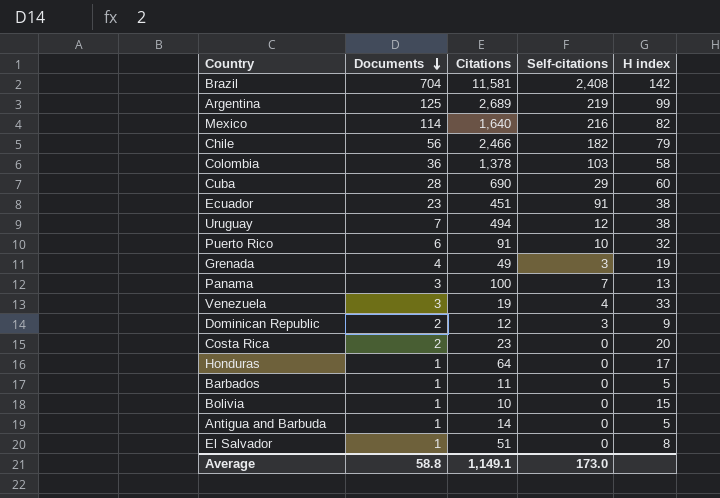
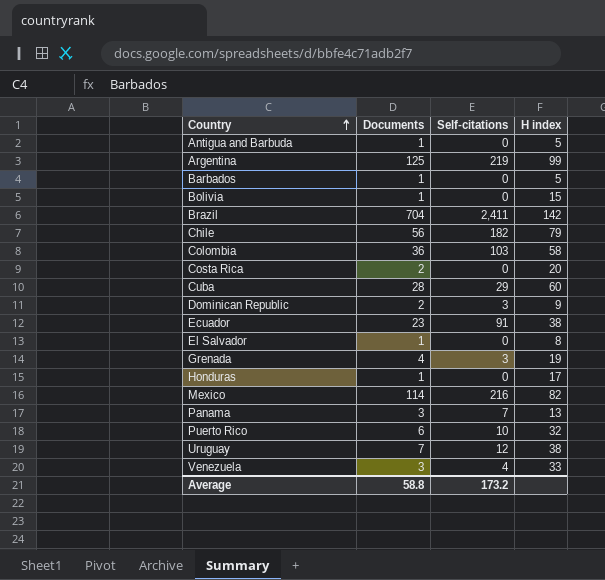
row order: Documents descending -> Country ascending
column Citations | position: 3 -> none
Brazil | Self-citations: 2,408 -> 2,411
Average | Self-citations: 173.0 -> 173.2

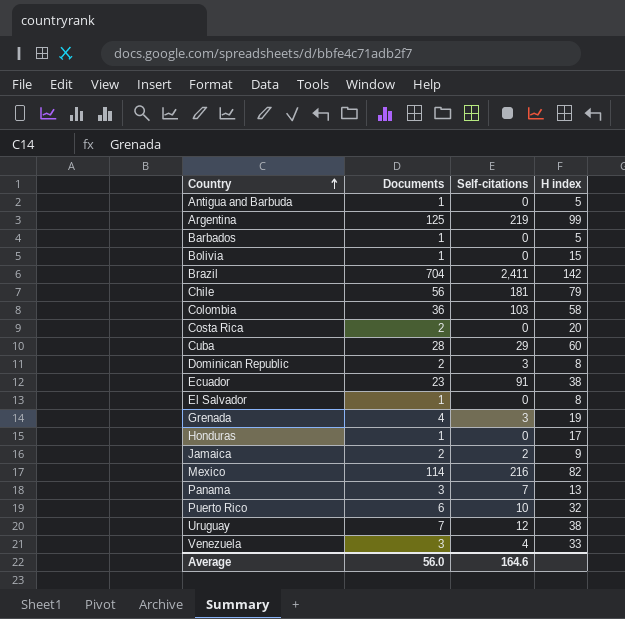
Chile | Self-citations: 182 -> 181
Dominican Republic | H index: 9 -> 8
row Jamaica: none -> 2 | 2 | 9
Average | Documents: 58.8 -> 56.0
Average | Self-citations: 173.2 -> 164.6

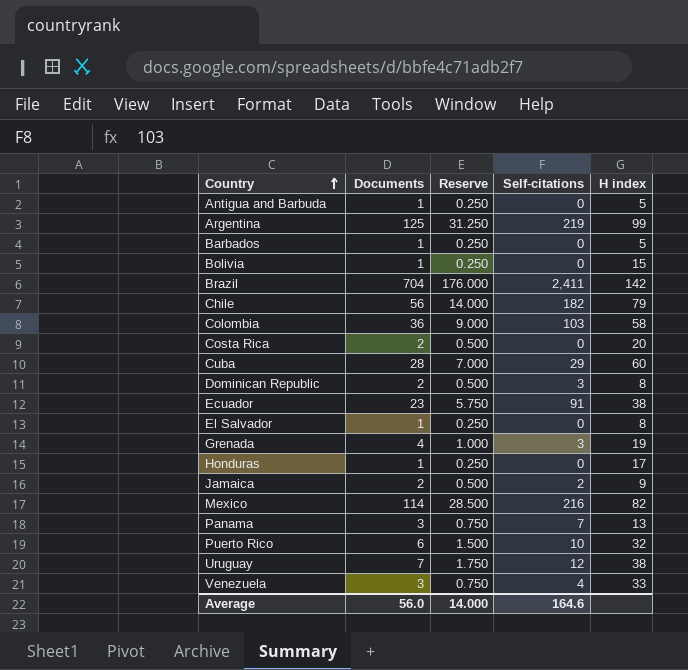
column Reserve | formula: none -> [Documents] * 0.25
Chile | Self-citations: 181 -> 182

